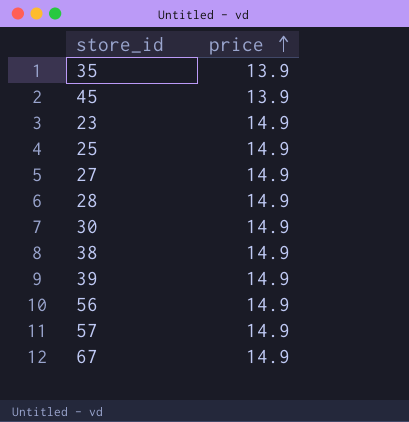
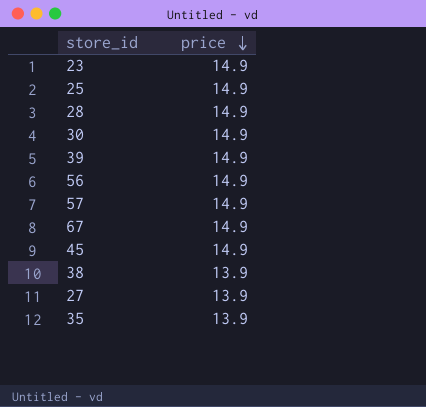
row order: price ascending -> price descending
45 | price: 13.9 -> 14.9
38 | price: 14.9 -> 13.9
27 | price: 14.9 -> 13.9

